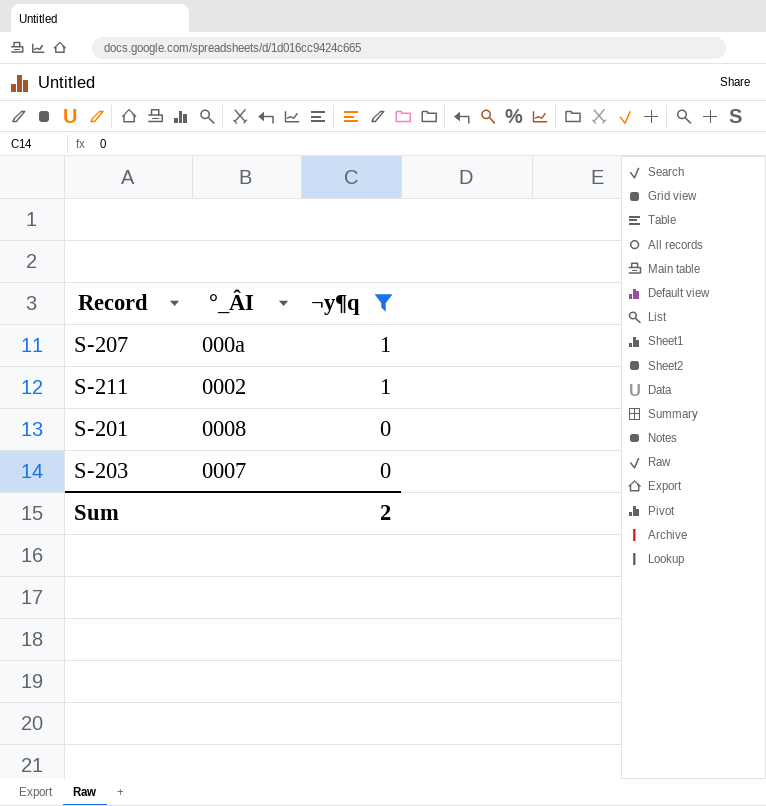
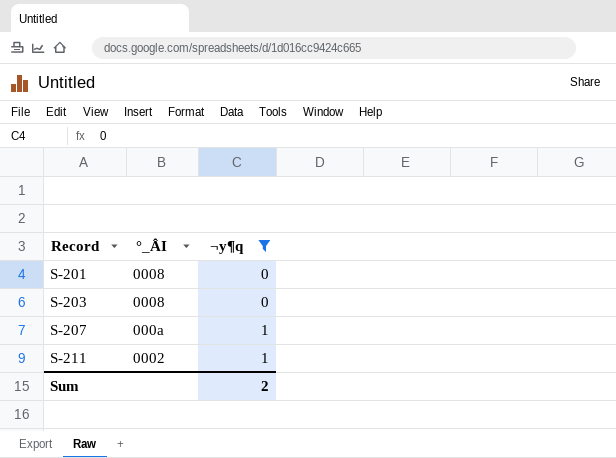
row order: ¬y¶q descending -> Record ascending
S-203 | °_ÂI: 0007 -> 0008

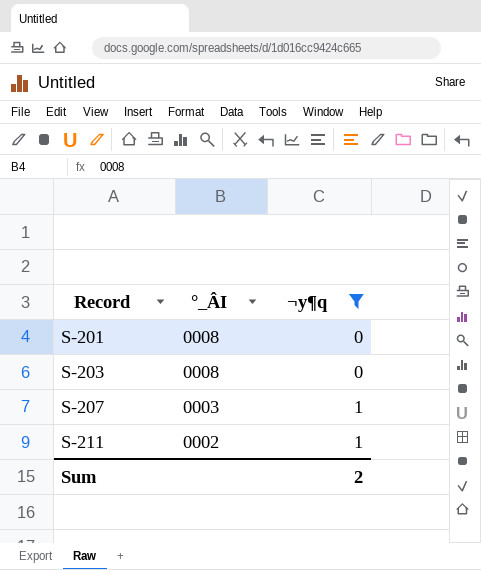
S-207 | °_ÂI: 000a -> 0003

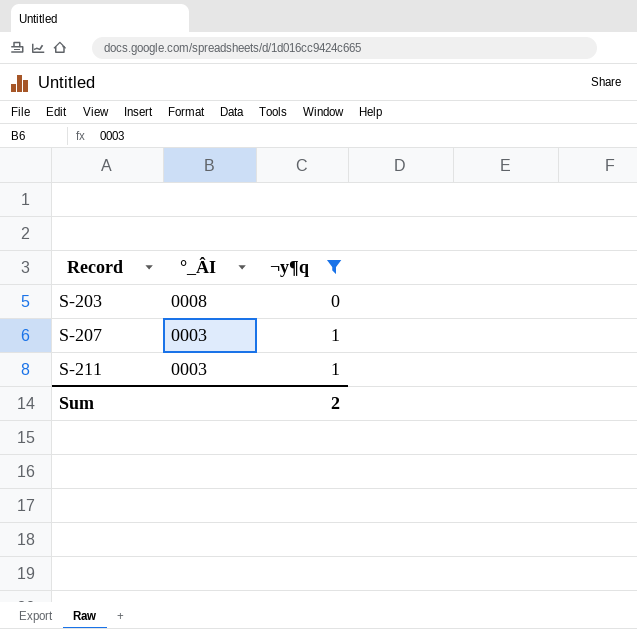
row S-201: 0008 | 0 -> none
S-211 | °_ÂI: 0002 -> 0003

